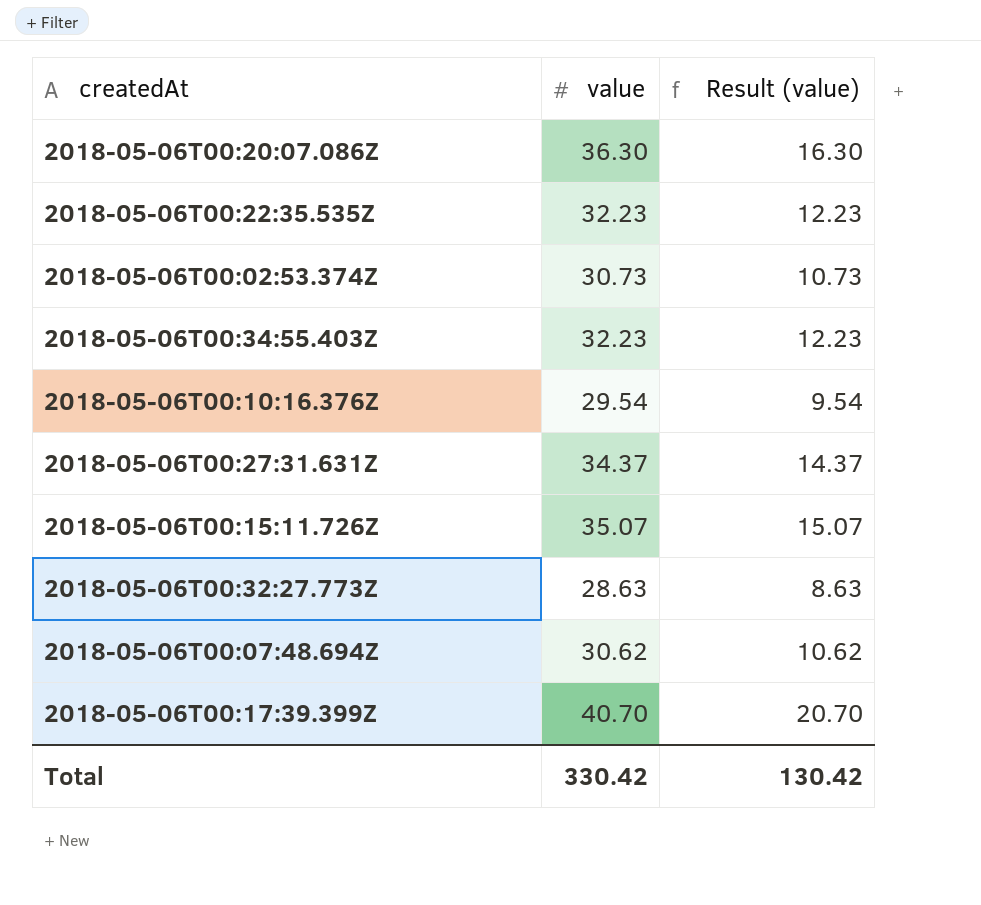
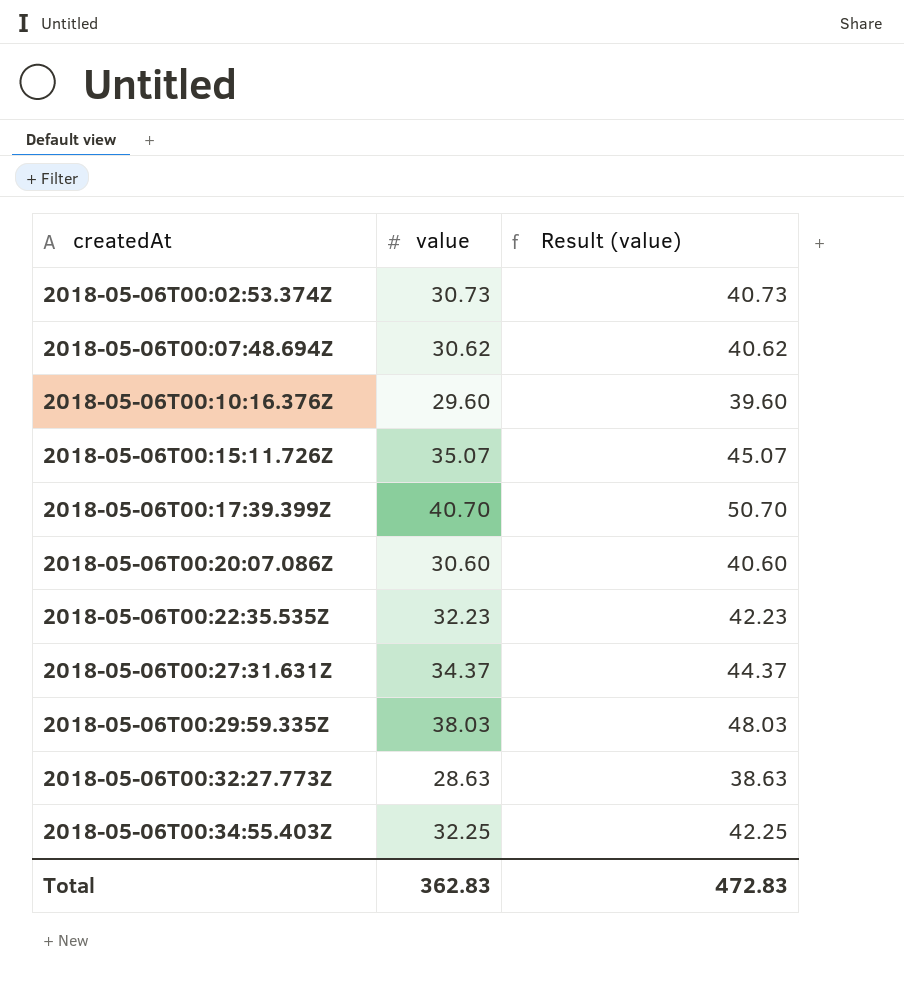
row order: none -> createdAt ascending
column Result (value) | formula: [value] - 20 -> [value] + 10
2018-05-06T00:10:16.376Z | value: 29.54 -> 29.60
2018-05-06T00:20:07.086Z | value: 36.30 -> 30.60
row 2018-05-06T00:29:59.335Z: none -> 38.03 | 48.03
2018-05-06T00:34:55.403Z | value: 32.23 -> 32.25
Total | value: 330.42 -> 362.83
Total | Result (value): 130.42 -> 472.83

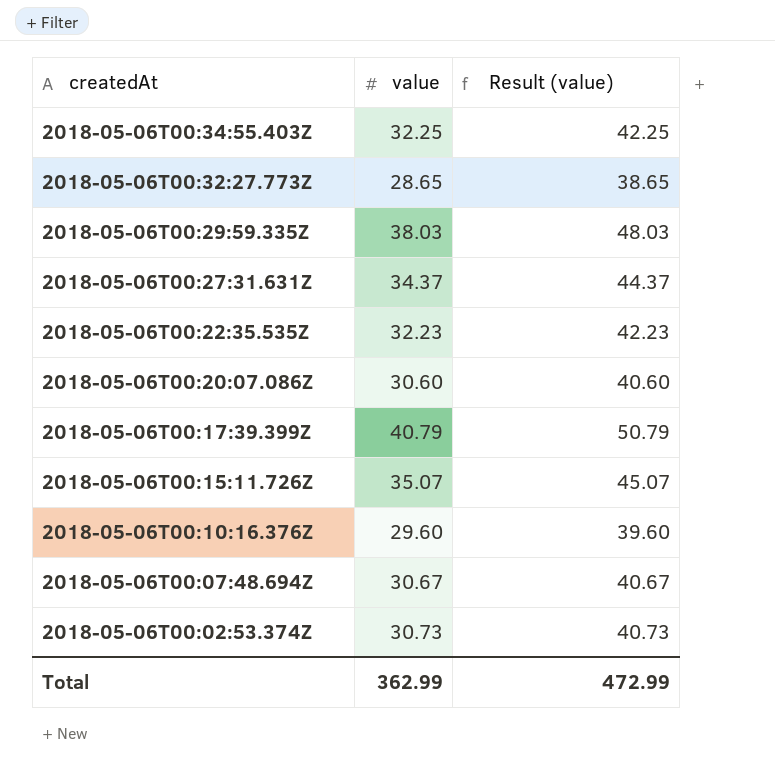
row order: createdAt ascending -> createdAt descending
2018-05-06T00:32:27.773Z | value: 28.63 -> 28.65
2018-05-06T00:32:27.773Z | Result (value): 38.63 -> 38.65
2018-05-06T00:17:39.399Z | value: 40.70 -> 40.79
2018-05-06T00:17:39.399Z | Result (value): 50.70 -> 50.79
2018-05-06T00:07:48.694Z | value: 30.62 -> 30.67
2018-05-06T00:07:48.694Z | Result (value): 40.62 -> 40.67
Total | value: 362.83 -> 362.99
Total | Result (value): 472.83 -> 472.99

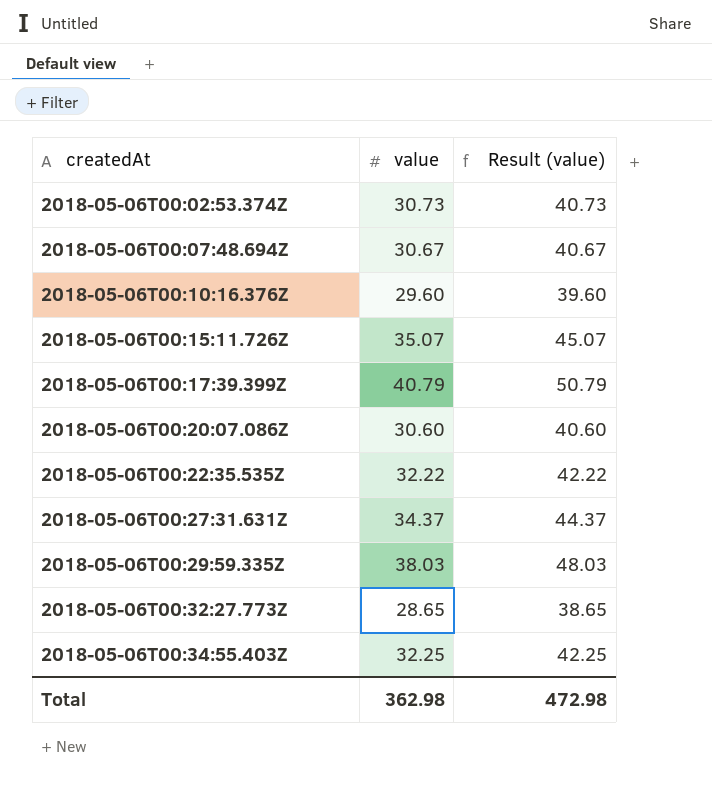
row order: createdAt descending -> createdAt ascending
2018-05-06T00:22:35.535Z | value: 32.23 -> 32.22
2018-05-06T00:22:35.535Z | Result (value): 42.23 -> 42.22
Total | value: 362.99 -> 362.98
Total | Result (value): 472.99 -> 472.98

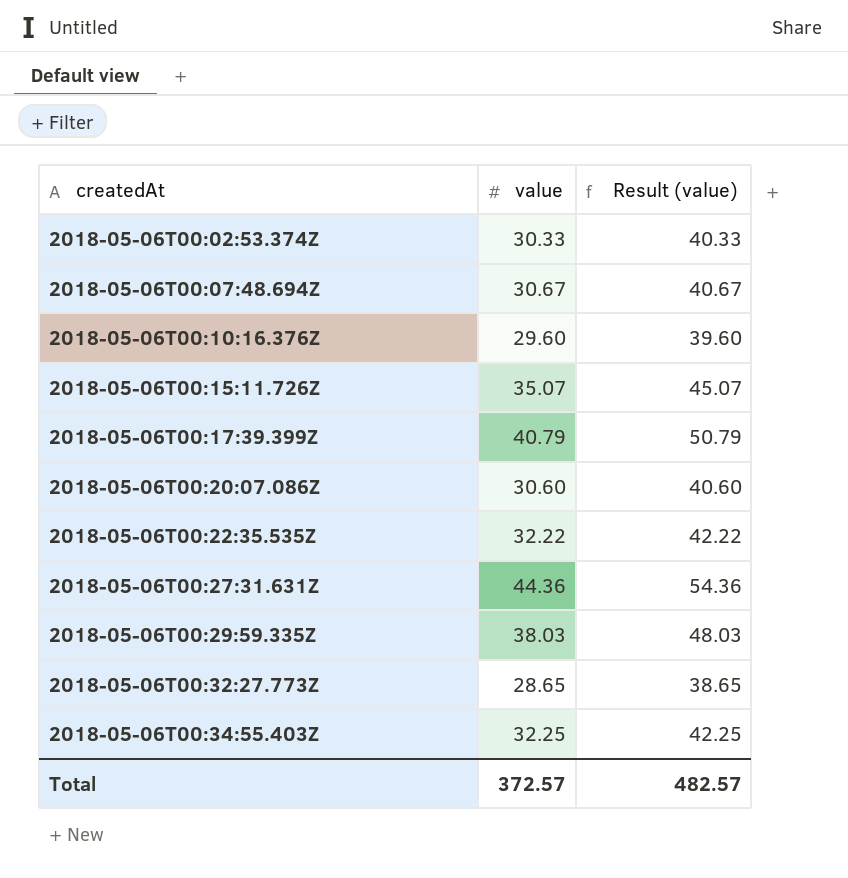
2018-05-06T00:02:53.374Z | value: 30.73 -> 30.33
2018-05-06T00:02:53.374Z | Result (value): 40.73 -> 40.33
2018-05-06T00:27:31.631Z | value: 34.37 -> 44.36
2018-05-06T00:27:31.631Z | Result (value): 44.37 -> 54.36
Total | value: 362.98 -> 372.57
Total | Result (value): 472.98 -> 482.57

